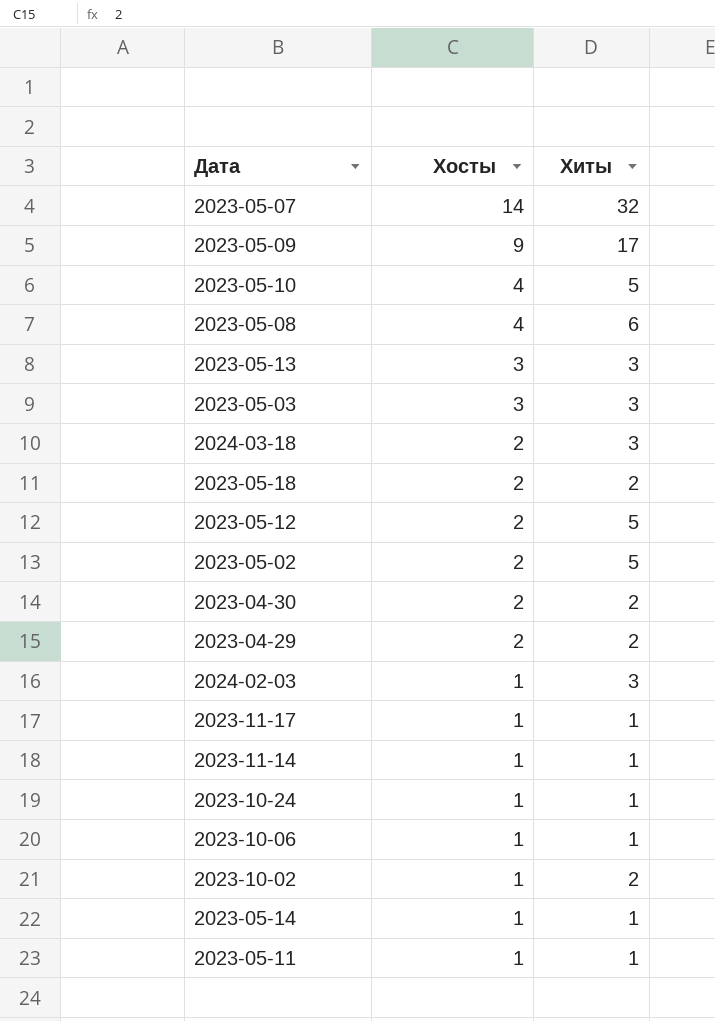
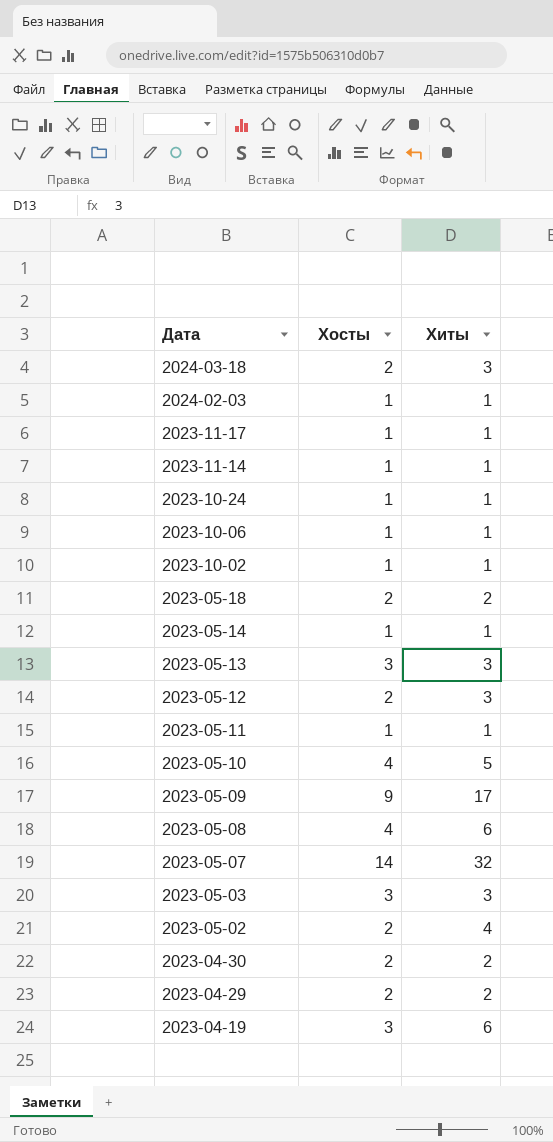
row order: Хосты descending -> Дата descending
2024-02-03 | Хиты: 3 -> 1
2023-10-02 | Хиты: 2 -> 1
2023-05-12 | Хиты: 5 -> 3
2023-05-02 | Хиты: 5 -> 4
row 2023-04-19: none -> 3 | 6

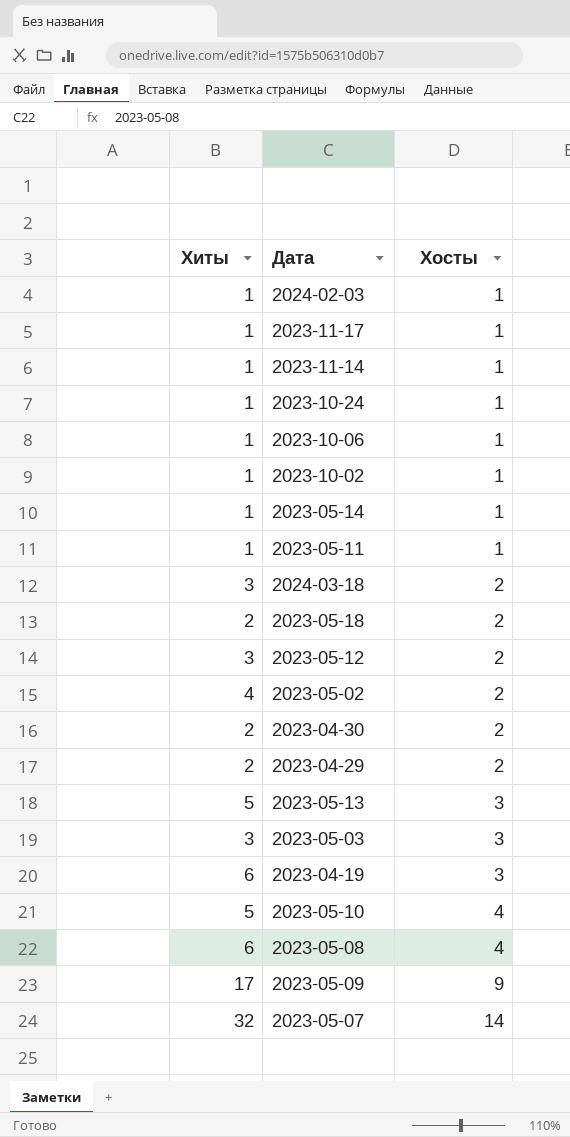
row order: Дата descending -> Хосты ascending
column Хиты | position: 3 -> 1
2023-05-13 | Хиты: 3 -> 5

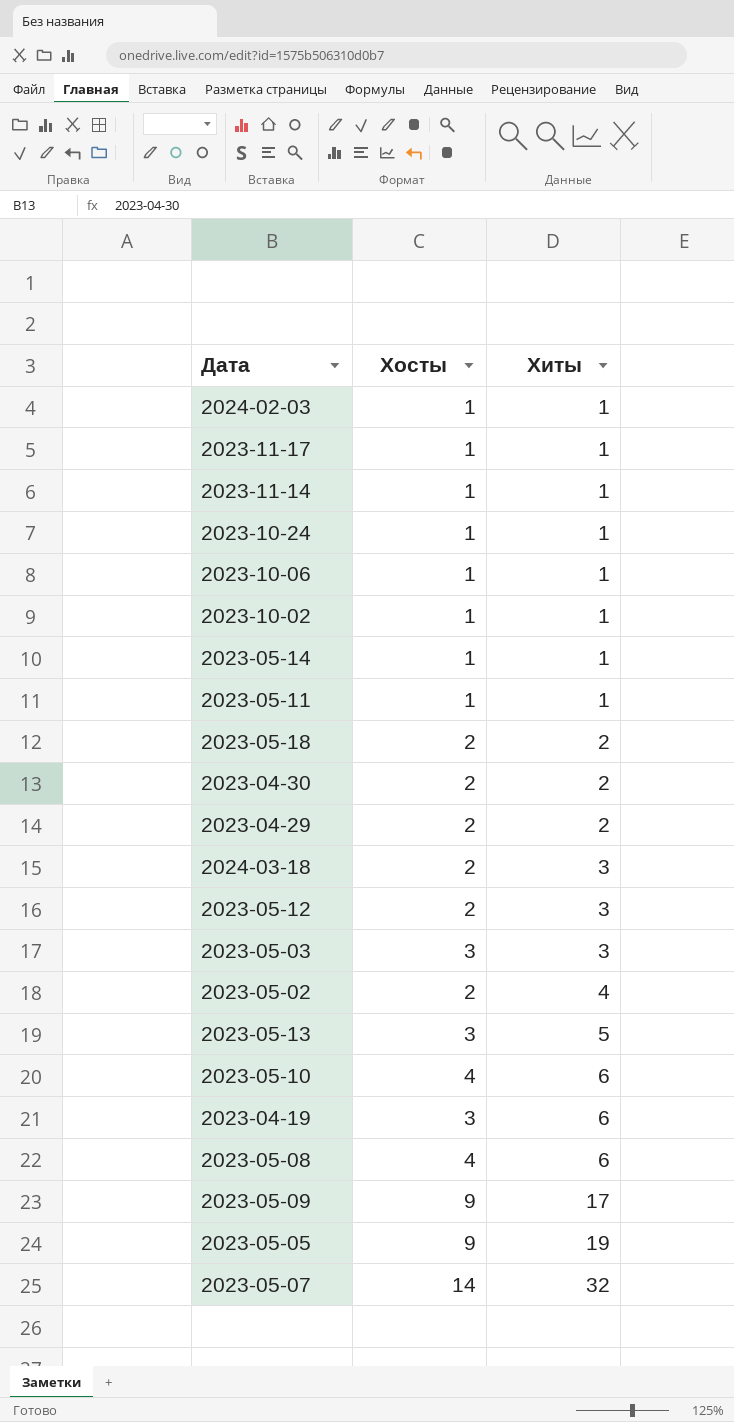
row order: Хосты ascending -> Хиты ascending
column Хиты | position: 1 -> 3
2023-05-10 | Хиты: 5 -> 6
row 2023-05-05: none -> 9 | 19

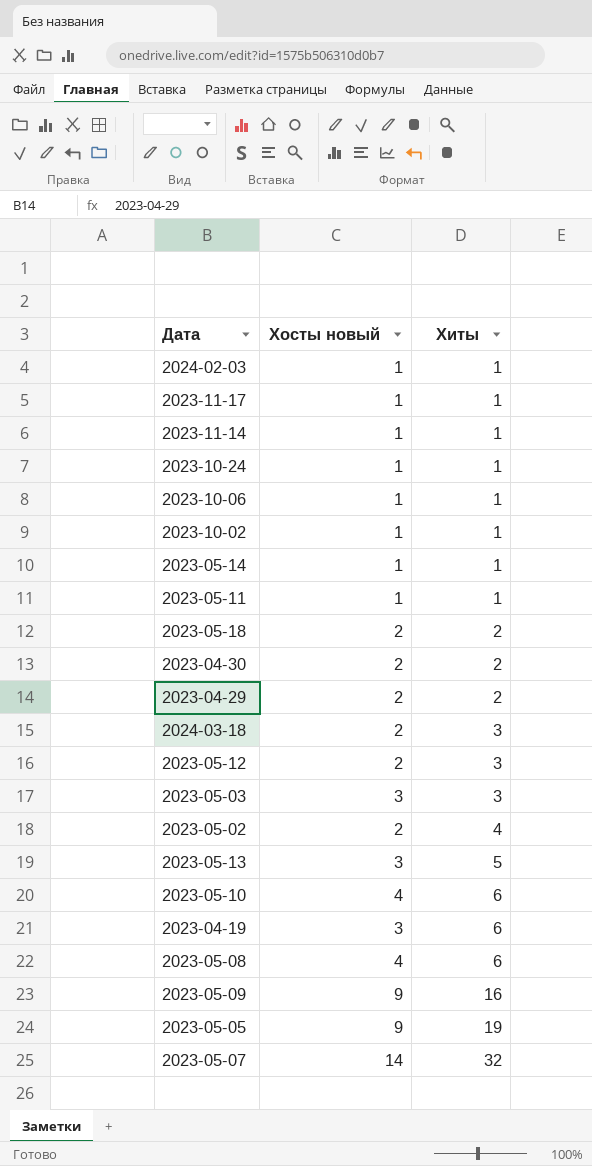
column name: Хосты -> Хосты новый
2023-05-09 | Хиты: 17 -> 16

